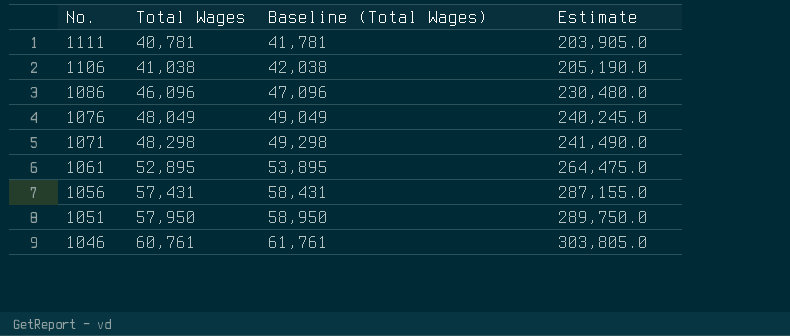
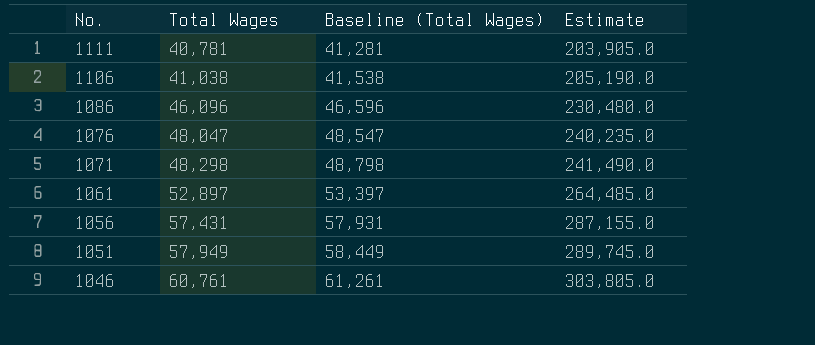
column Baseline (Total Wages) | formula: [Total Wages] + 1000 -> [Total Wages] + 500
1076 | Total Wages: 48,049 -> 48,047
1076 | Estimate: 240,245.0 -> 240,235.0
1061 | Total Wages: 52,895 -> 52,897
1061 | Estimate: 264,475.0 -> 264,485.0
1051 | Total Wages: 57,950 -> 57,949
1051 | Estimate: 289,750.0 -> 289,745.0

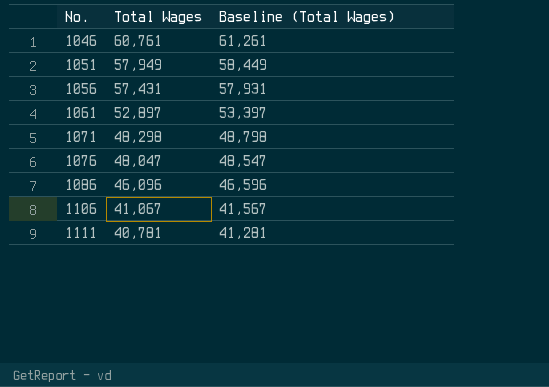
row order: No. descending -> No. ascending
column Estimate | formula: [Total Wages] * 5 -> none
1106 | Total Wages: 41,038 -> 41,067
1106 | Baseline (Total Wages): 41,538 -> 41,567

